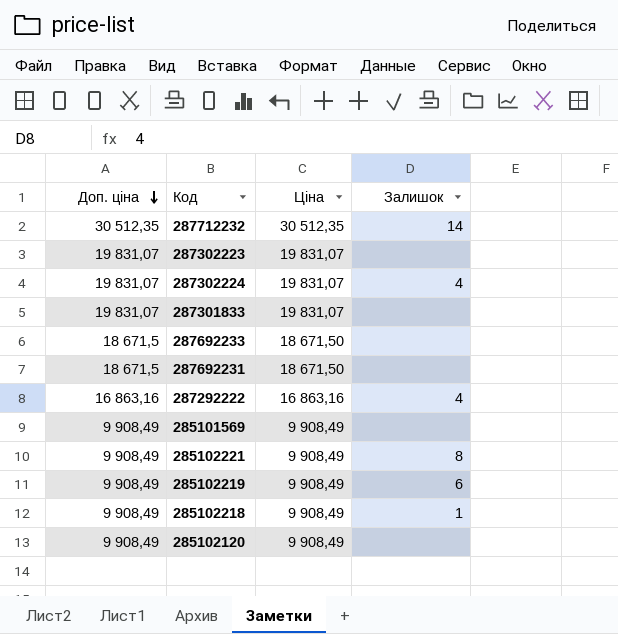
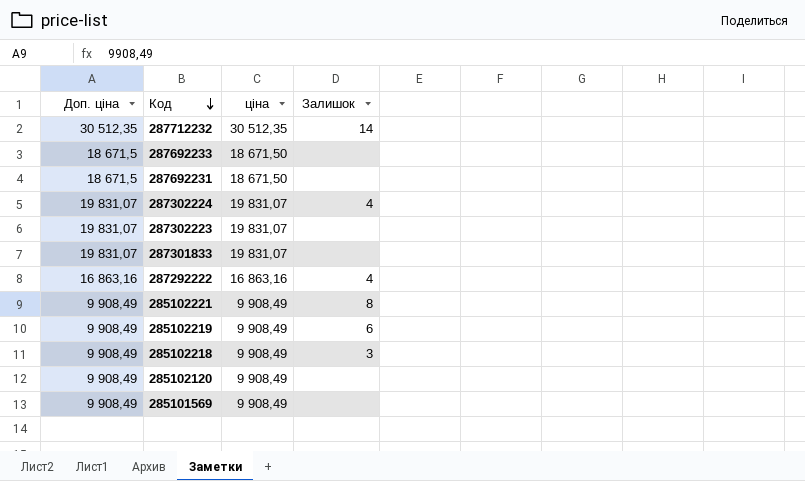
row order: Доп. ціна descending -> Код descending
column name: Ціна -> ціна
285102218 | Залишок: 1 -> 3

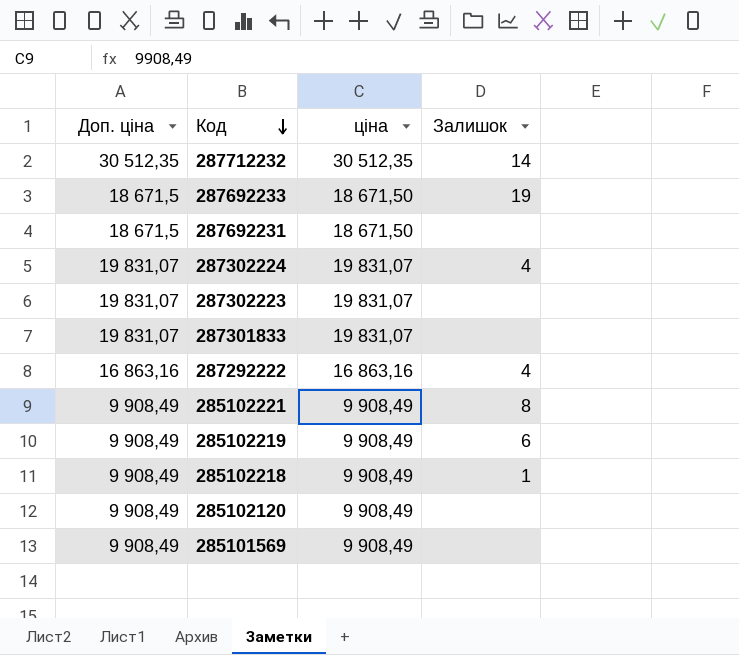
287692233 | Залишок: none -> 19
285102218 | Залишок: 3 -> 1

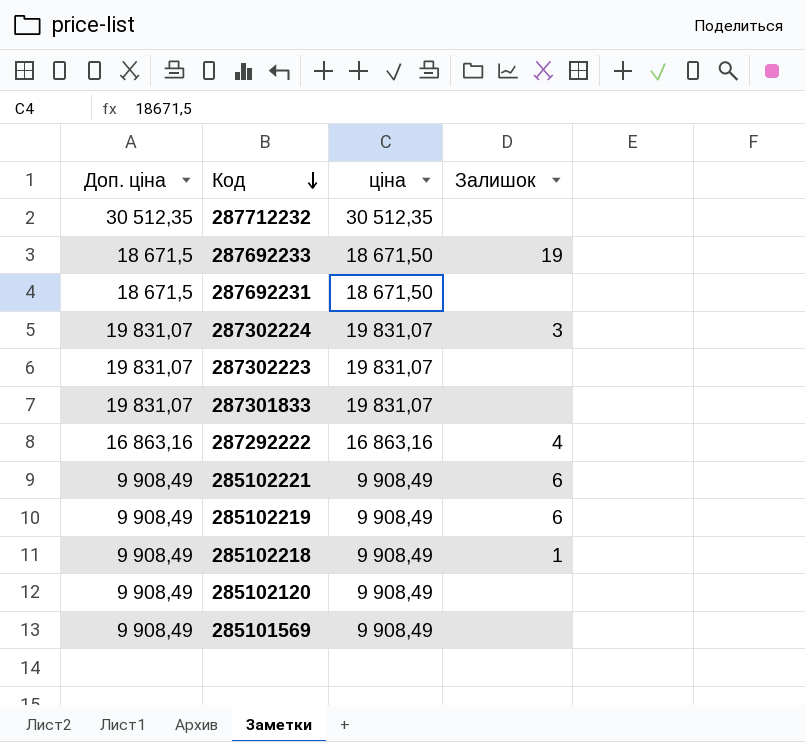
287712232 | Залишок: 14 -> none
287302224 | Залишок: 4 -> 3
285102221 | Залишок: 8 -> 6

